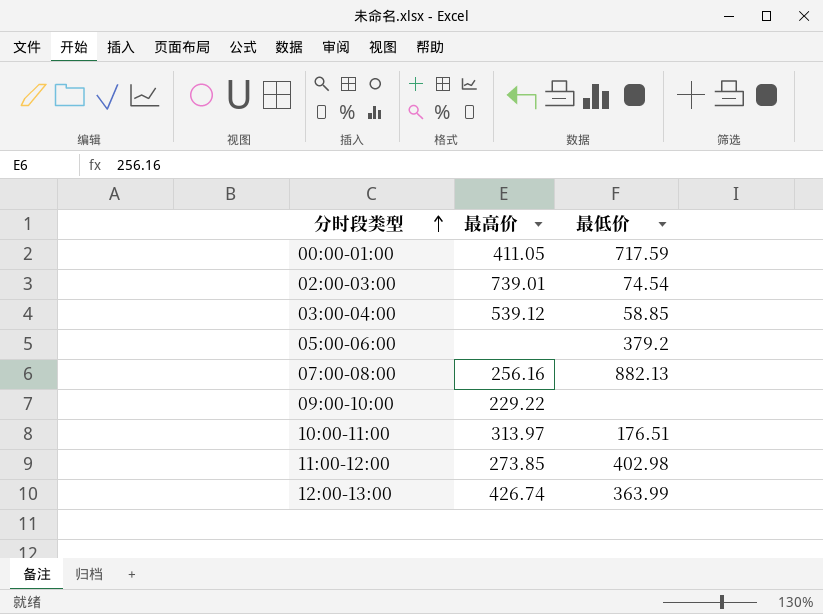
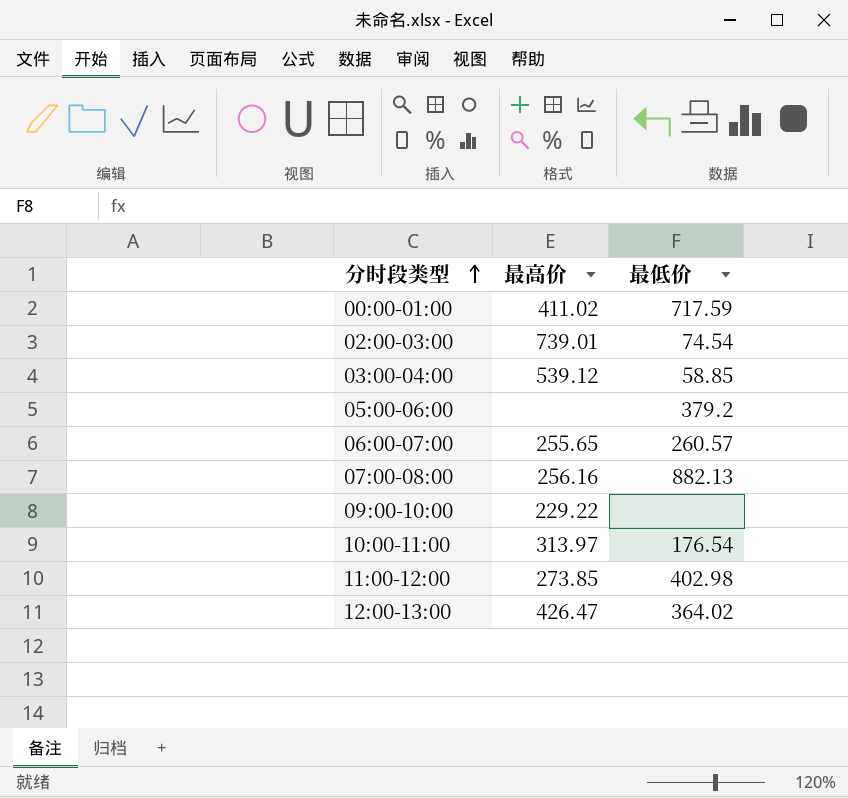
00:00-01:00 | 最高价: 411.05 -> 411.02
row 06:00-07:00: none -> 255.65 | 260.57
10:00-11:00 | 最低价: 176.51 -> 176.54
12:00-13:00 | 最高价: 426.74 -> 426.47
12:00-13:00 | 最低价: 363.99 -> 364.02

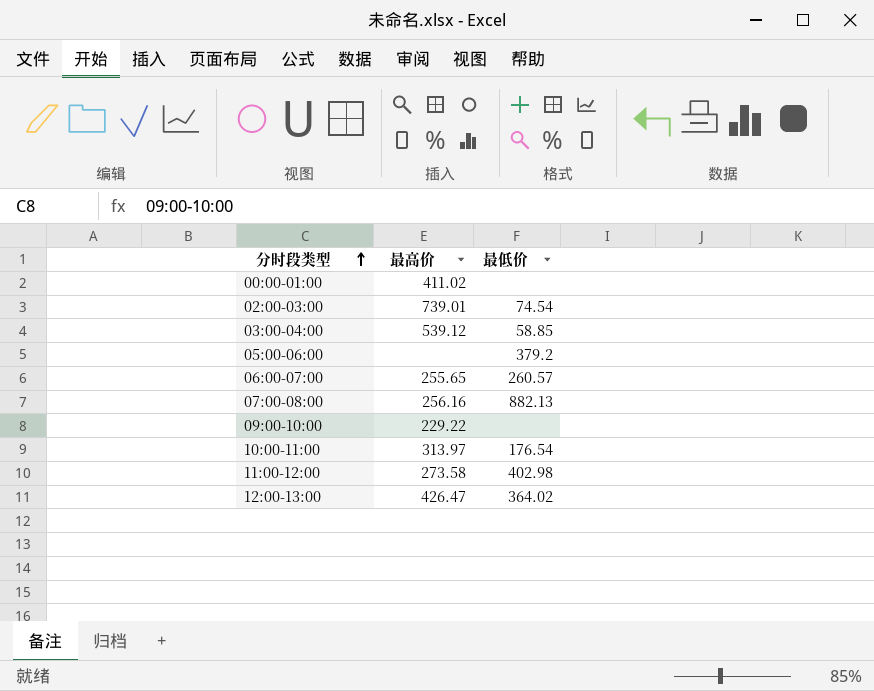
00:00-01:00 | 最低价: 717.59 -> none
11:00-12:00 | 最高价: 273.85 -> 273.58

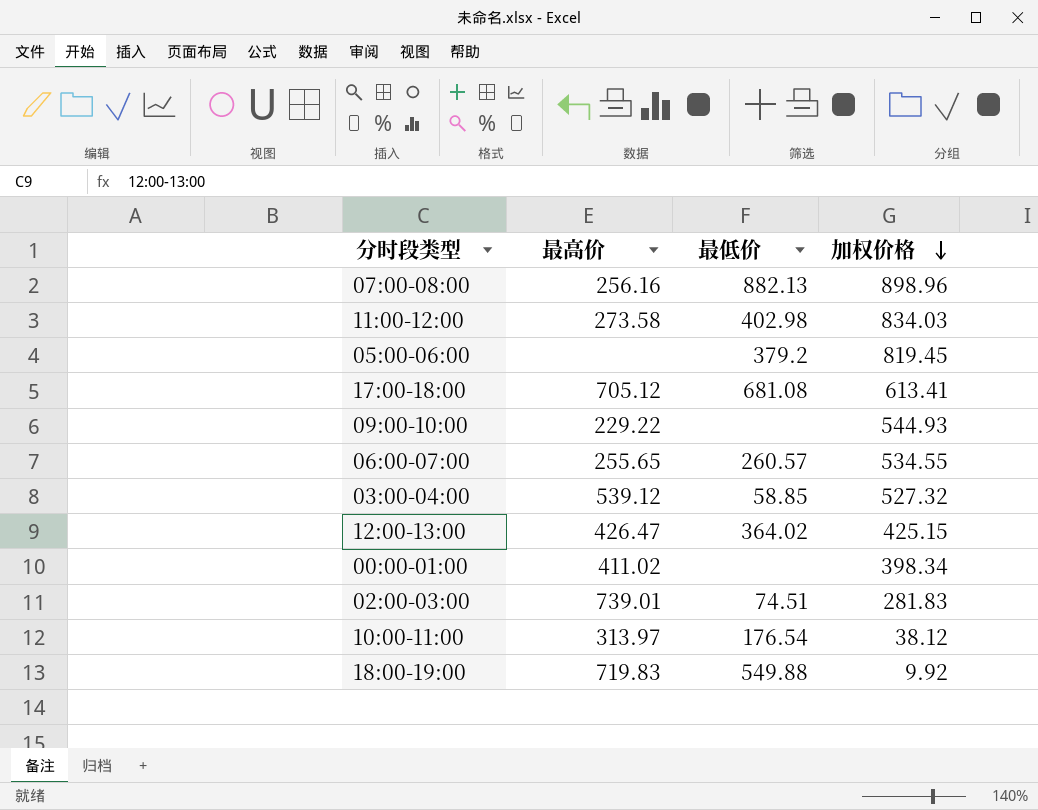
row order: 分时段类型 ascending -> 加权价格 descending
column 加权价格 | position: none -> 4
row 17:00-18:00: none -> 705.12 | 681.08 | 613.41
02:00-03:00 | 最低价: 74.54 -> 74.51
row 18:00-19:00: none -> 719.83 | 549.88 | 9.92

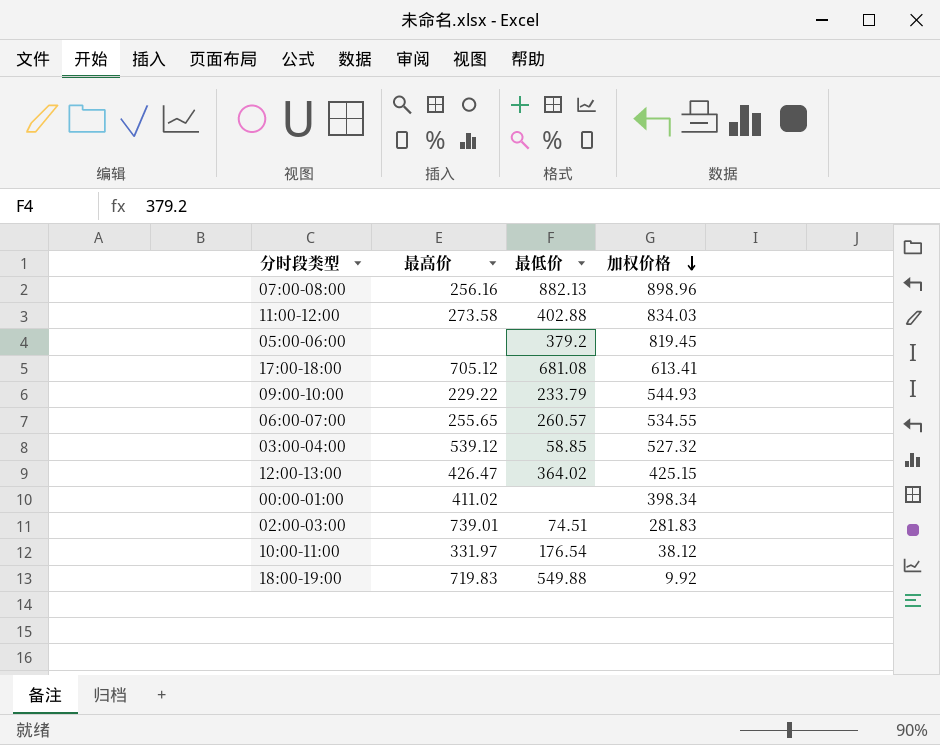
11:00-12:00 | 最低价: 402.98 -> 402.88
09:00-10:00 | 最低价: none -> 233.79
10:00-11:00 | 最高价: 313.97 -> 331.97

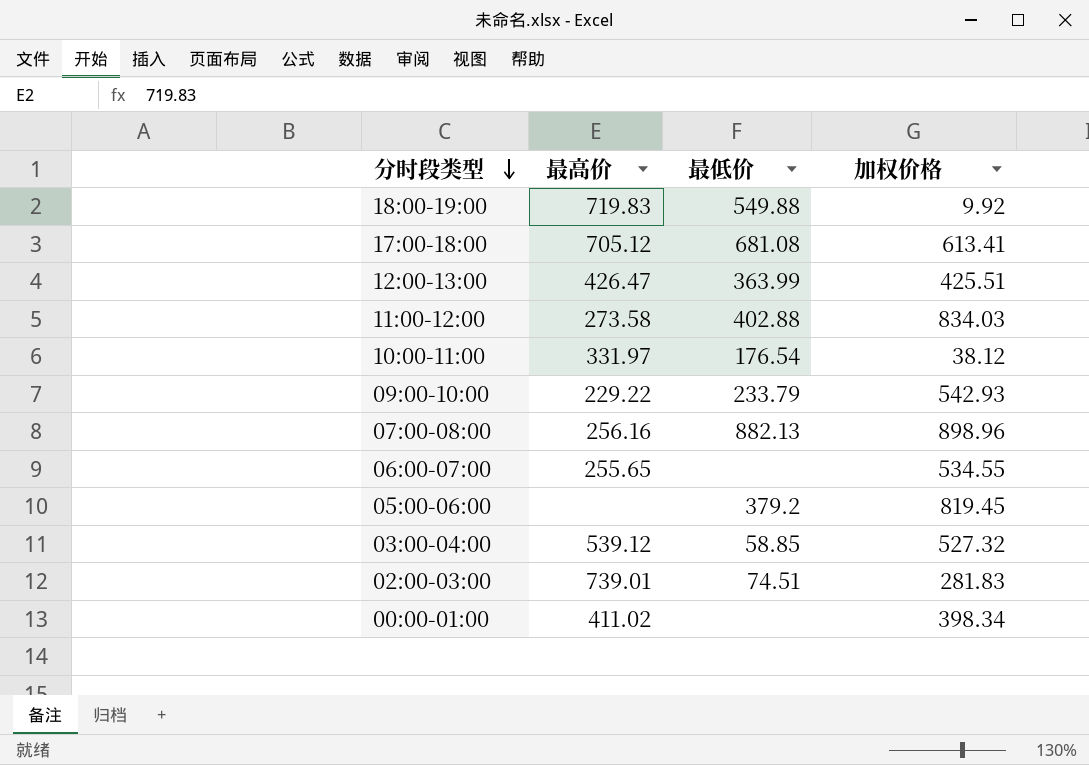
row order: 加权价格 descending -> 分时段类型 descending
12:00-13:00 | 最低价: 364.02 -> 363.99
12:00-13:00 | 加权价格: 425.15 -> 425.51
09:00-10:00 | 加权价格: 544.93 -> 542.93
06:00-07:00 | 最低价: 260.57 -> none

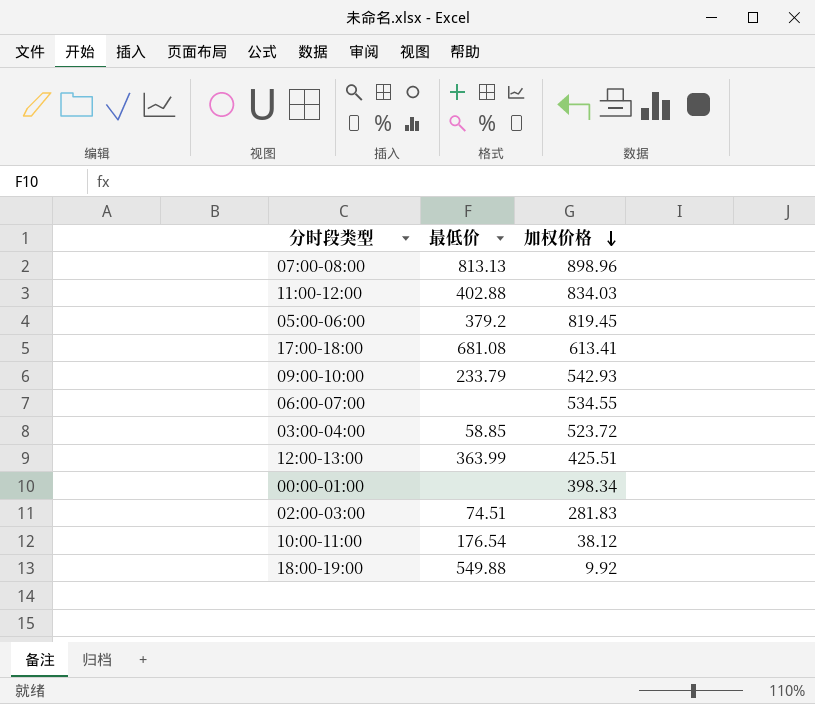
row order: 分时段类型 descending -> 加权价格 descending
column 最高价 | position: 2 -> none
07:00-08:00 | 最低价: 882.13 -> 813.13
03:00-04:00 | 加权价格: 527.32 -> 523.72

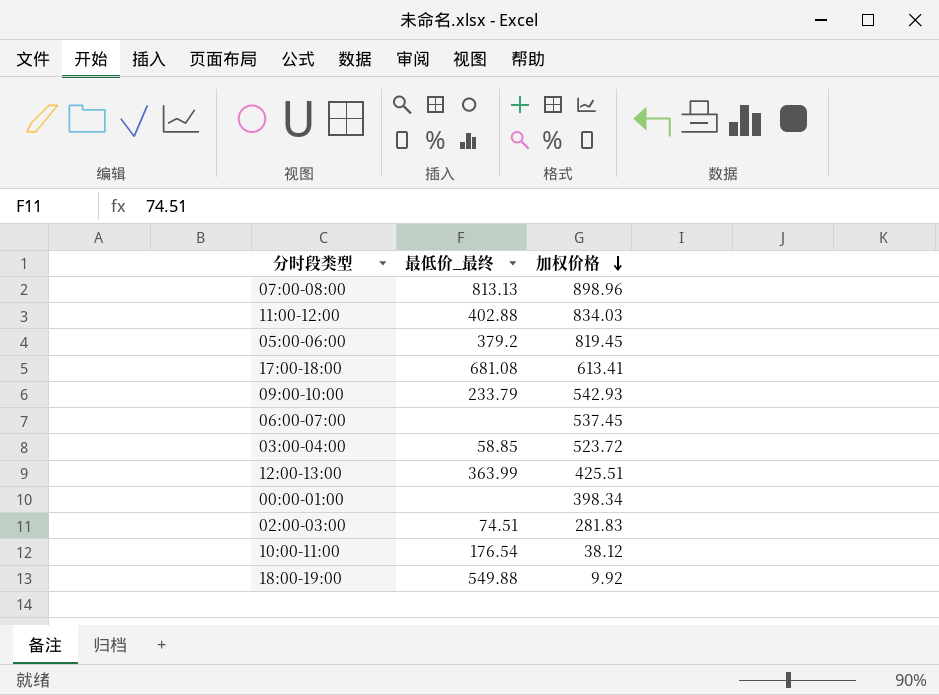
column name: 最低价 -> 最低价_最终
06:00-07:00 | 加权价格: 534.55 -> 537.45

